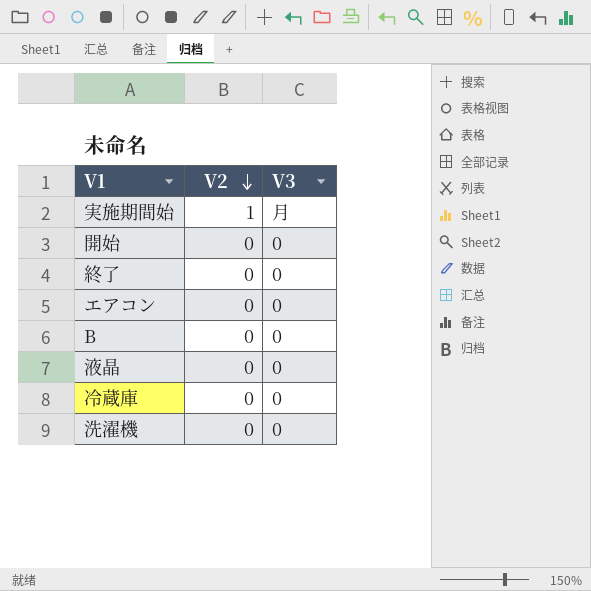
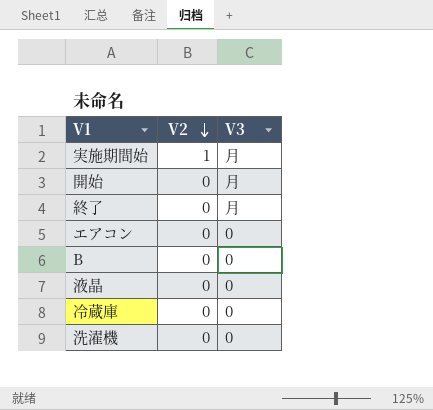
開始 | V3: 0 -> 月
終了 | V3: 0 -> 月

